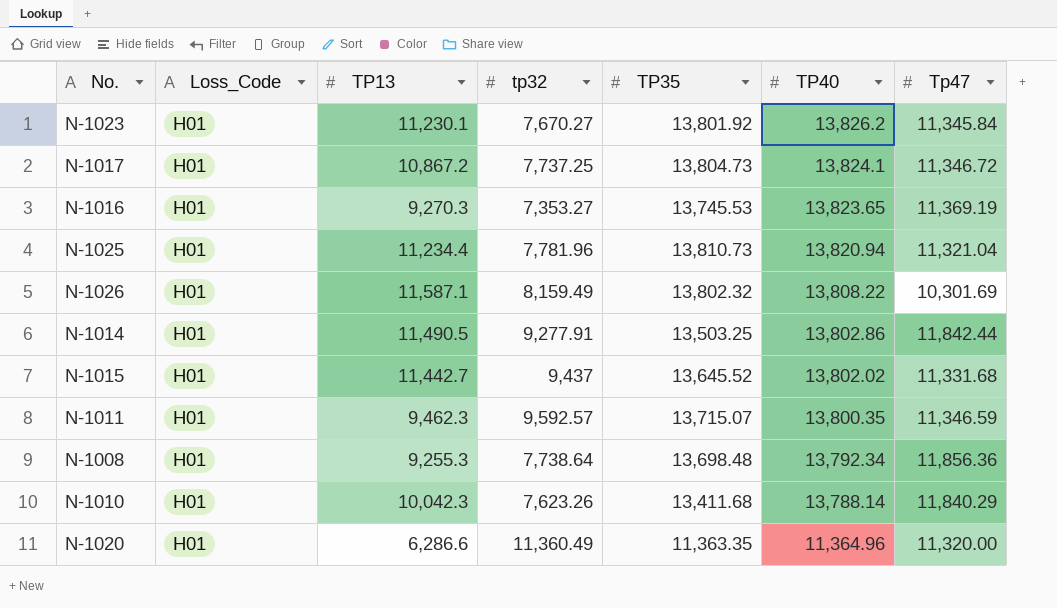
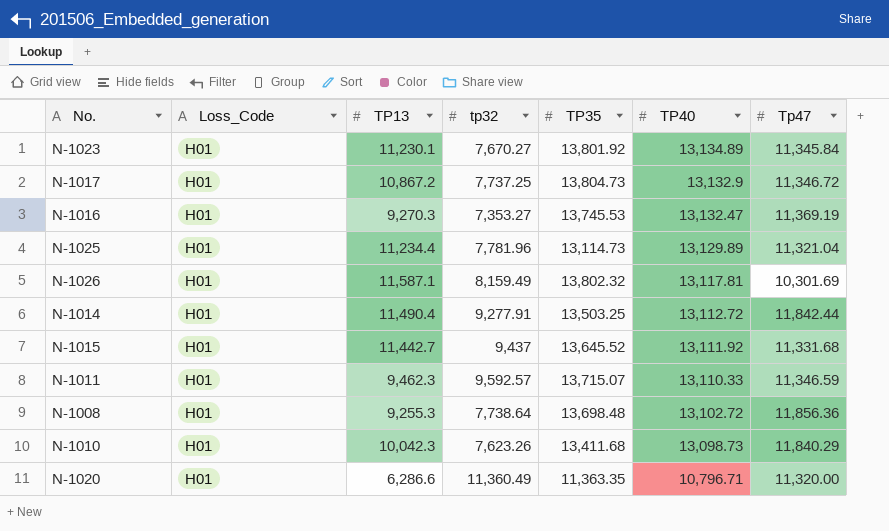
N-1023 | TP40: 13,826.2 -> 13,134.89
N-1017 | TP40: 13,824.1 -> 13,132.9
N-1016 | TP40: 13,823.65 -> 13,132.47
N-1025 | TP35: 13,810.73 -> 13,114.73
N-1025 | TP40: 13,820.94 -> 13,129.89
N-1026 | TP40: 13,808.22 -> 13,117.81
N-1014 | TP13: 11,490.5 -> 11,490.4
N-1014 | TP40: 13,802.86 -> 13,112.72
N-1015 | TP40: 13,802.02 -> 13,111.92
N-1011 | TP40: 13,800.35 -> 13,110.33
N-1008 | TP40: 13,792.34 -> 13,102.72
N-1010 | TP40: 13,788.14 -> 13,098.73
N-1020 | TP40: 11,364.96 -> 10,796.71

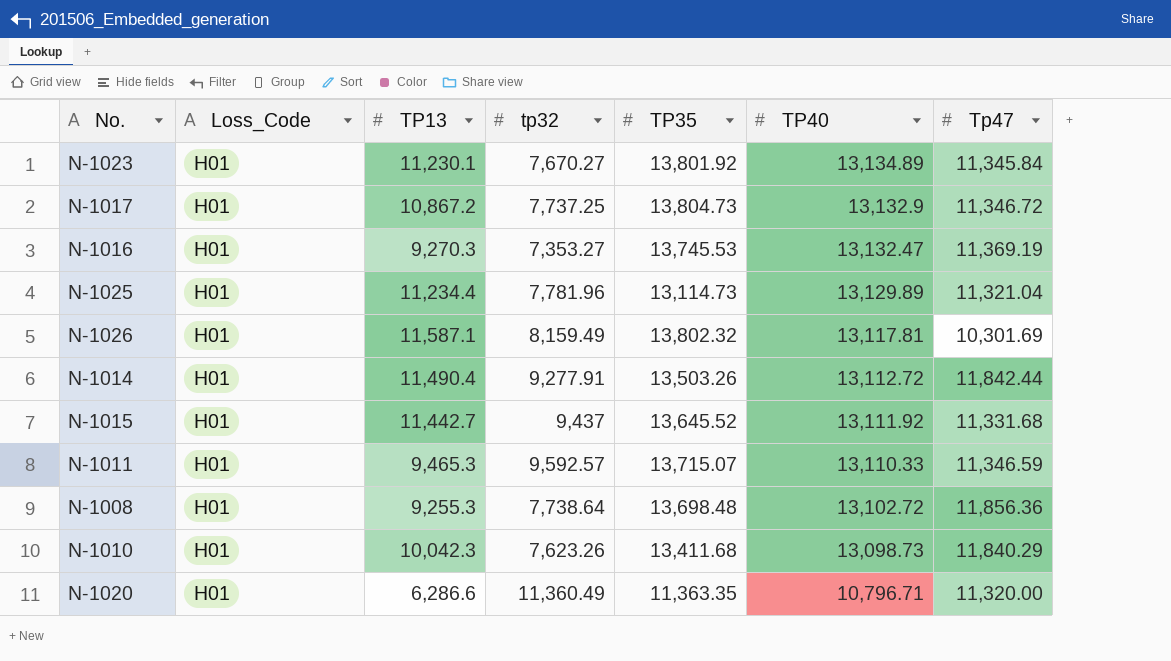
N-1014 | TP35: 13,503.25 -> 13,503.26
N-1011 | TP13: 9,462.3 -> 9,465.3

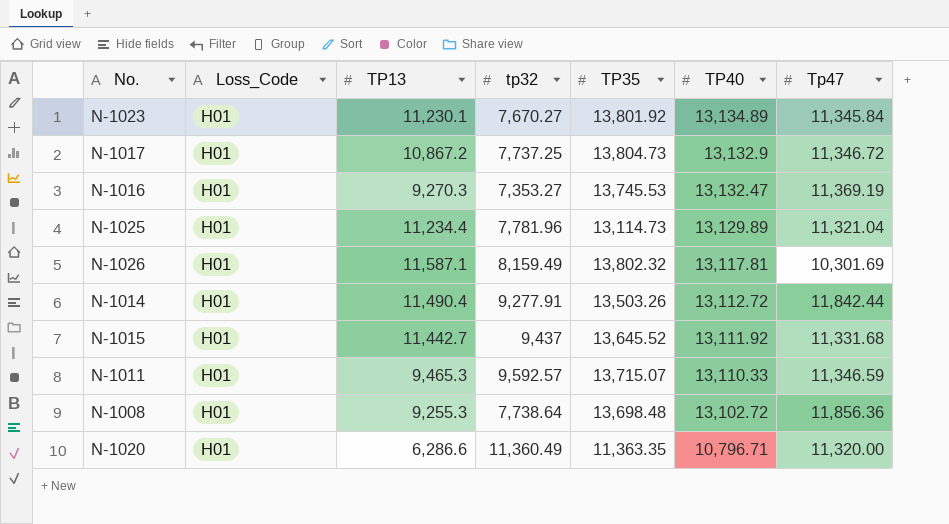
row N-1010: H01 | 10,042.3 | 7,623.26 | 13,411.68 | 13,098.73 | 11,840.29 -> none

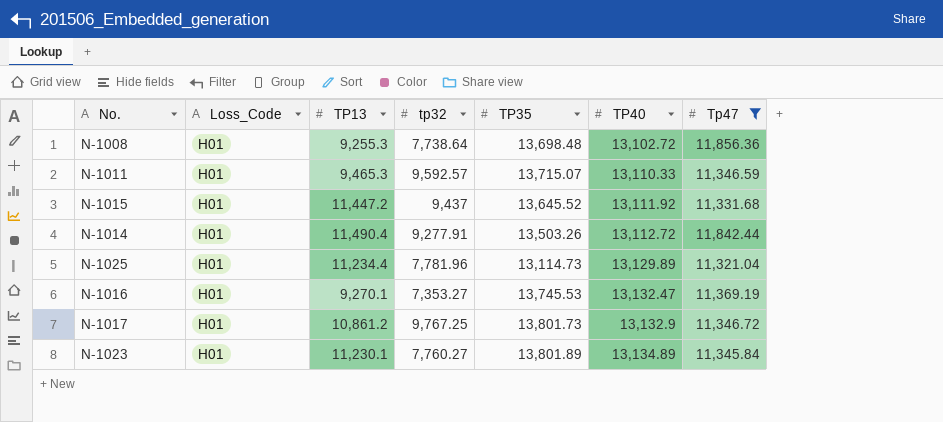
filter: none -> Tp47 >= 11,321.04
row order: TP40 descending -> TP40 ascending
N-1015 | TP13: 11,442.7 -> 11,447.2
N-1016 | TP13: 9,270.3 -> 9,270.1
N-1017 | TP13: 10,867.2 -> 10,861.2
N-1017 | tp32: 7,737.25 -> 9,767.25
N-1017 | TP35: 13,804.73 -> 13,801.73
N-1023 | tp32: 7,670.27 -> 7,760.27
N-1023 | TP35: 13,801.92 -> 13,801.89

